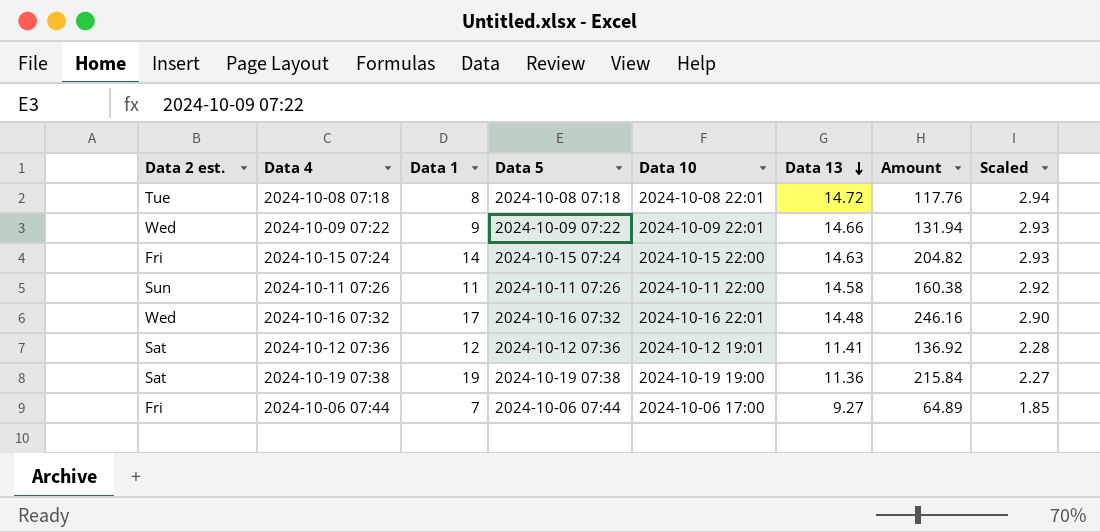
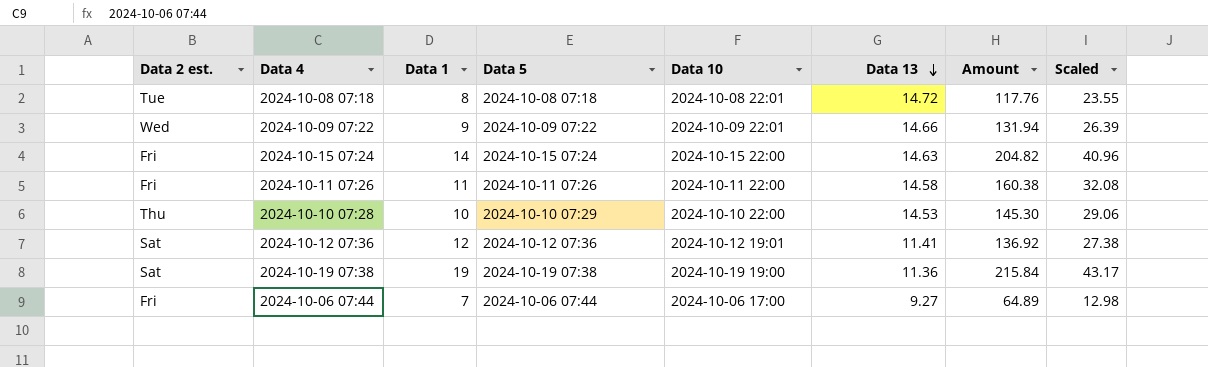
column Scaled | formula: [Data 13] * 0.2 -> [Amount] * 0.2
row 2024-10-16 07:32: Wed | 17 | 2024-10-16 07:32 | 2024-10-16 22:01 | 14.48 | 246.16 | 2.90 -> none
2024-10-11 07:26 | Data 2 est.: Sun -> Fri
row 2024-10-10 07:28: none -> Thu | 10 | 2024-10-10 07:29 | 2024-10-10 22:00 | 14.53 | 145.30 | 29.06

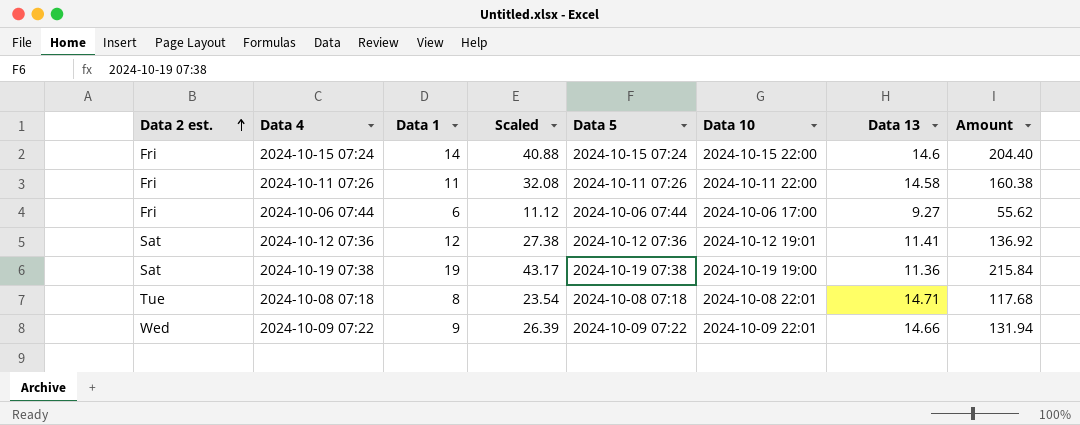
row order: Data 13 descending -> Data 2 est. ascending
column Scaled | position: 8 -> 4
row 2024-10-10 07:28: Thu | 10 | 2024-10-10 07:29 | 2024-10-10 22:00 | 14.53 | 145.30 | 29.06 -> none
2024-10-15 07:24 | Scaled: 40.96 -> 40.88
2024-10-15 07:24 | Data 13: 14.63 -> 14.6
2024-10-15 07:24 | Amount: 204.82 -> 204.40
2024-10-06 07:44 | Data 1: 7 -> 6
2024-10-06 07:44 | Scaled: 12.98 -> 11.12
2024-10-06 07:44 | Amount: 64.89 -> 55.62
2024-10-08 07:18 | Scaled: 23.55 -> 23.54
2024-10-08 07:18 | Data 13: 14.72 -> 14.71
2024-10-08 07:18 | Amount: 117.76 -> 117.68

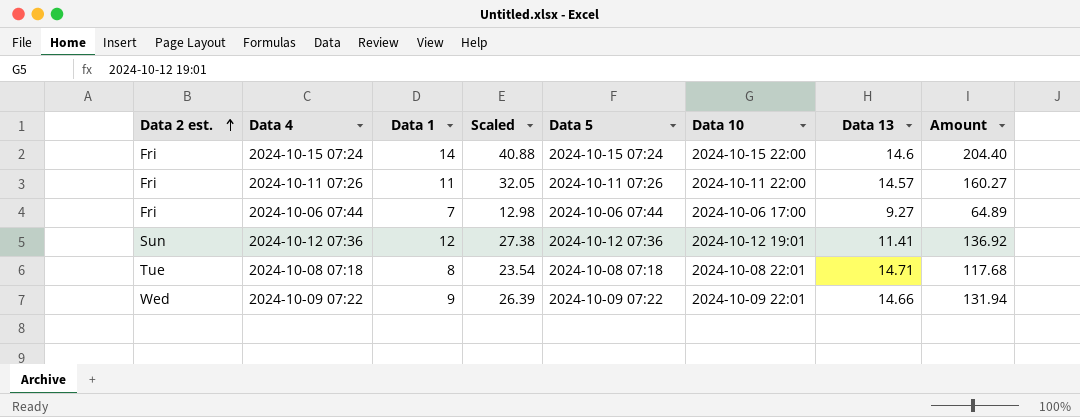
row 2024-10-19 07:38: Sat | 19 | 43.17 | 2024-10-19 07:38 | 2024-10-19 19:00 | 11.36 | 215.84 -> none
2024-10-11 07:26 | Scaled: 32.08 -> 32.05
2024-10-11 07:26 | Data 13: 14.58 -> 14.57
2024-10-11 07:26 | Amount: 160.38 -> 160.27
2024-10-06 07:44 | Data 1: 6 -> 7
2024-10-06 07:44 | Scaled: 11.12 -> 12.98
2024-10-06 07:44 | Amount: 55.62 -> 64.89
2024-10-12 07:36 | Data 2 est.: Sat -> Sun

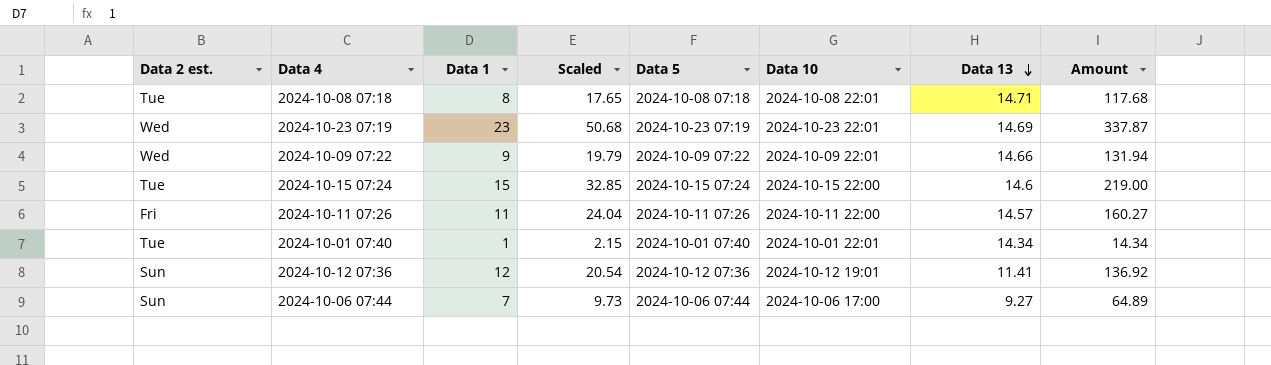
row order: Data 2 est. ascending -> Data 13 descending
column Scaled | formula: [Amount] * 0.2 -> [Amount] * 0.15
row 2024-10-23 07:19: none -> Wed | 23 | 50.68 | 2024-10-23 07:19 | 2024-10-23 22:01 | 14.69 | 337.87
2024-10-15 07:24 | Data 2 est.: Fri -> Tue
2024-10-15 07:24 | Data 1: 14 -> 15
2024-10-15 07:24 | Amount: 204.40 -> 219.00
row 2024-10-01 07:40: none -> Tue | 1 | 2.15 | 2024-10-01 07:40 | 2024-10-01 22:01 | 14.34 | 14.34
2024-10-06 07:44 | Data 2 est.: Fri -> Sun

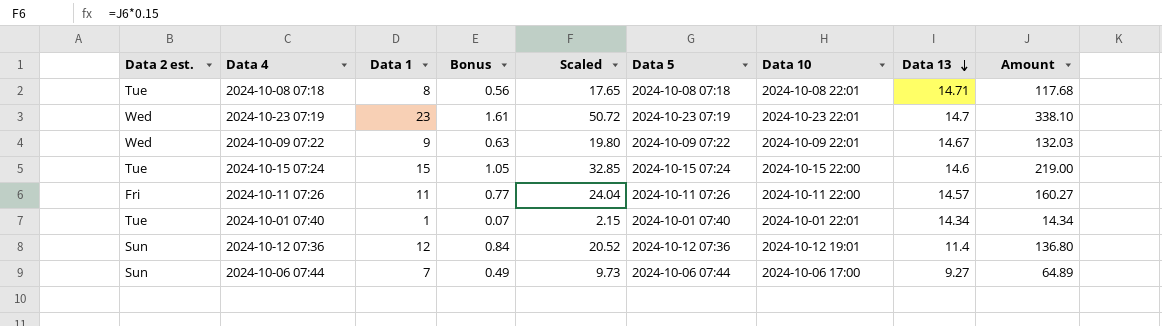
column Bonus | formula: none -> [Data 1] * 0.07
2024-10-23 07:19 | Scaled: 50.68 -> 50.72
2024-10-23 07:19 | Data 13: 14.69 -> 14.7
2024-10-23 07:19 | Amount: 337.87 -> 338.10
2024-10-09 07:22 | Scaled: 19.79 -> 19.80
2024-10-09 07:22 | Data 13: 14.66 -> 14.67
2024-10-09 07:22 | Amount: 131.94 -> 132.03
2024-10-12 07:36 | Scaled: 20.54 -> 20.52
2024-10-12 07:36 | Data 13: 11.41 -> 11.4
2024-10-12 07:36 | Amount: 136.92 -> 136.80

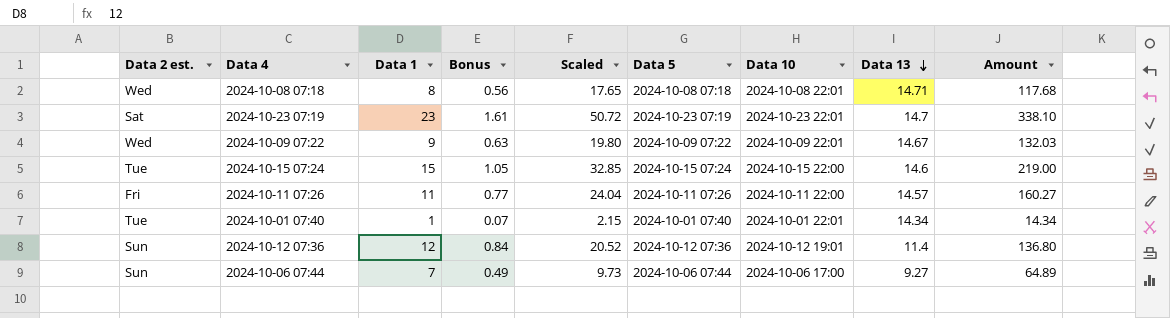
2024-10-08 07:18 | Data 2 est.: Tue -> Wed
2024-10-23 07:19 | Data 2 est.: Wed -> Sat

